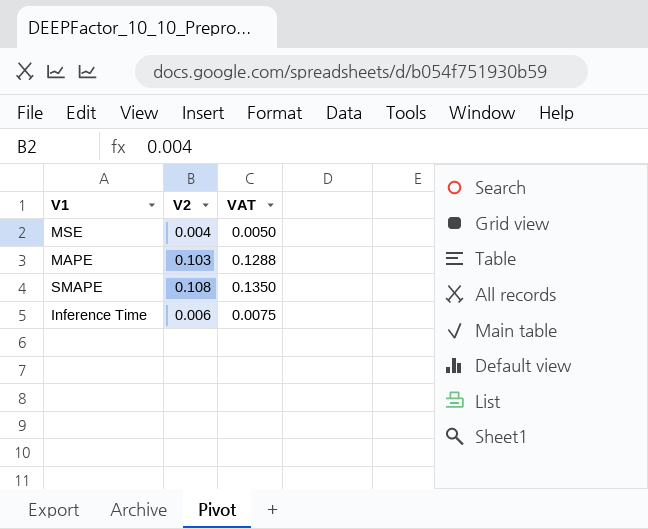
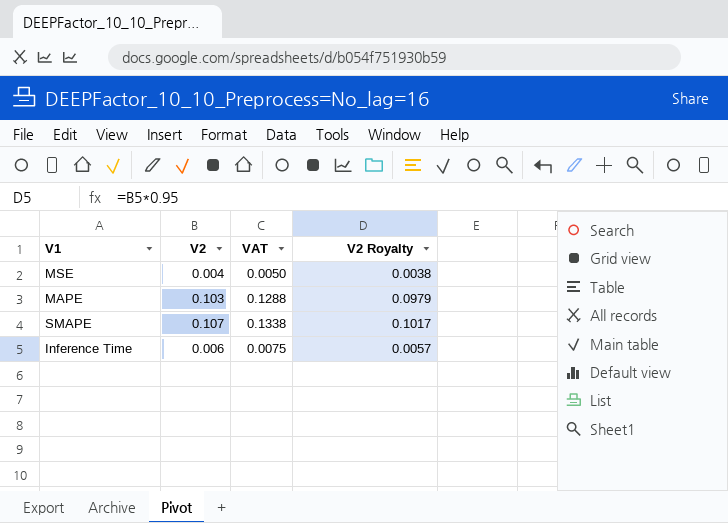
column V2 Royalty | formula: none -> [V2] * 0.95
SMAPE | V2: 0.108 -> 0.107
SMAPE | VAT: 0.1350 -> 0.1338

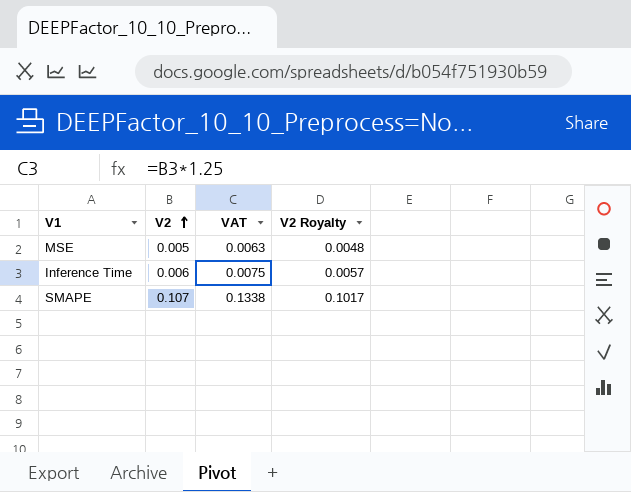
row order: none -> V2 ascending
row MAPE: 0.103 | 0.1288 | 0.0979 -> none
MSE | V2: 0.004 -> 0.005
MSE | VAT: 0.0050 -> 0.0063
MSE | V2 Royalty: 0.0038 -> 0.0048

